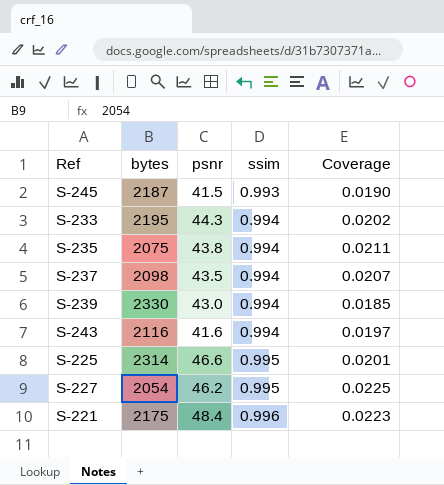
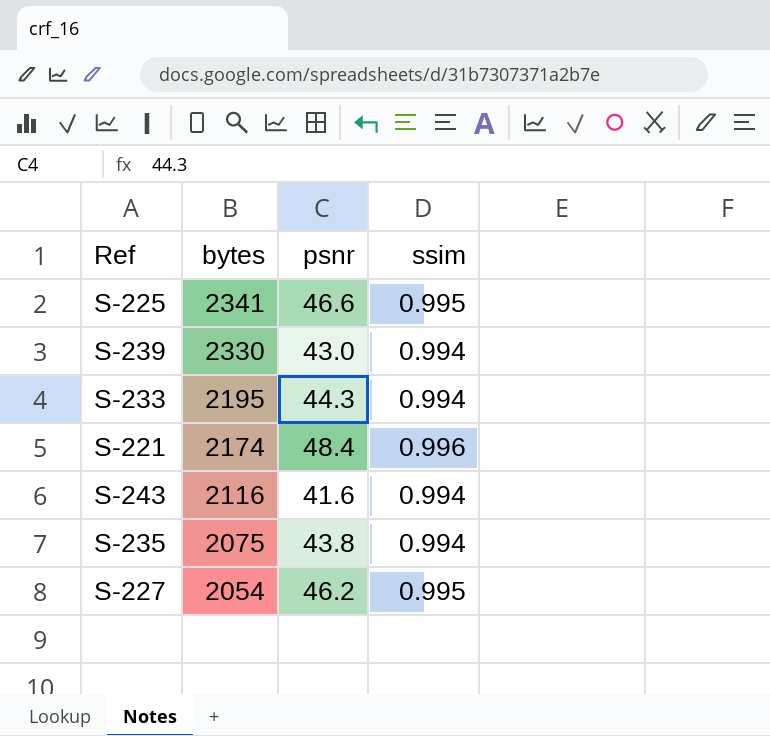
row order: ssim ascending -> bytes descending
column Coverage | formula: [psnr] / [bytes] -> none
row S-245: 2187 | 41.5 | 0.993 | 0.0190 -> none
row S-237: 2098 | 43.5 | 0.994 | 0.0207 -> none
S-225 | bytes: 2314 -> 2341
S-221 | bytes: 2175 -> 2174

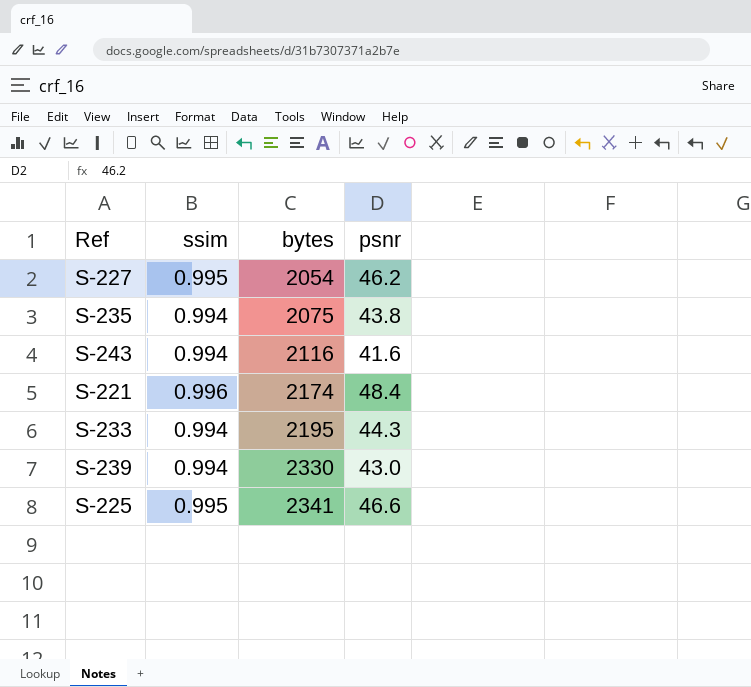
row order: bytes descending -> bytes ascending
column ssim | position: 4 -> 2

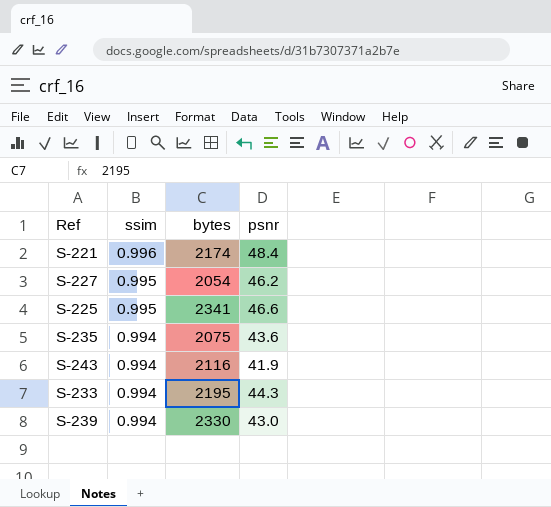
row order: bytes ascending -> ssim descending
S-235 | psnr: 43.8 -> 43.6
S-243 | psnr: 41.6 -> 41.9

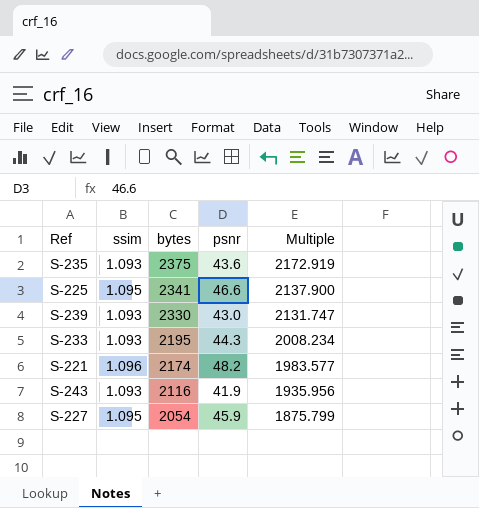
row order: ssim descending -> bytes descending
column Multiple | formula: none -> [bytes] / [ssim]
S-235 | ssim: 0.994 -> 1.093
S-235 | bytes: 2075 -> 2375
S-225 | ssim: 0.995 -> 1.095
S-239 | ssim: 0.994 -> 1.093
S-233 | ssim: 0.994 -> 1.093
S-221 | ssim: 0.996 -> 1.096
S-221 | psnr: 48.4 -> 48.2
S-243 | ssim: 0.994 -> 1.093
S-227 | ssim: 0.995 -> 1.095
S-227 | psnr: 46.2 -> 45.9

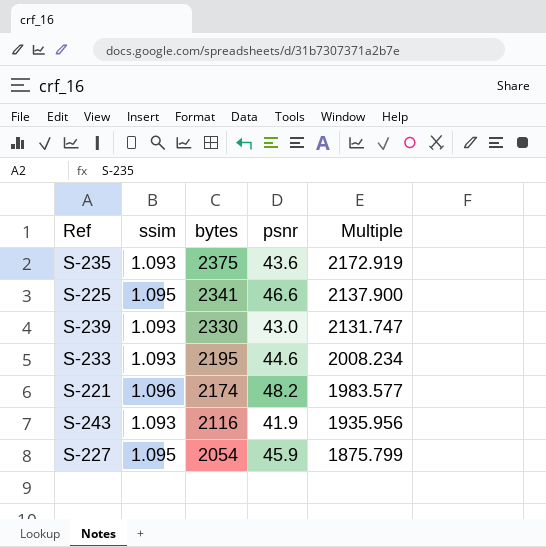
S-233 | psnr: 44.3 -> 44.6

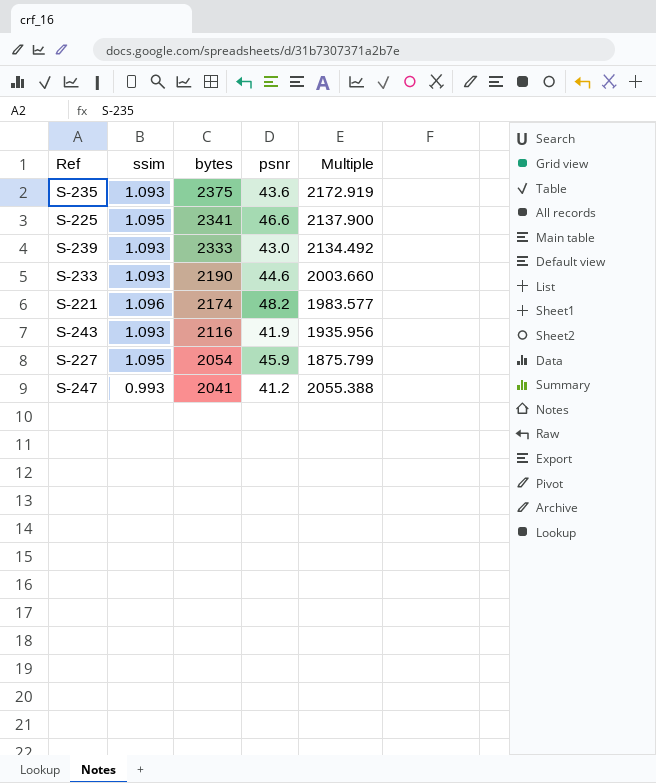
S-239 | bytes: 2330 -> 2333
S-239 | Multiple: 2131.747 -> 2134.492
S-233 | bytes: 2195 -> 2190
S-233 | Multiple: 2008.234 -> 2003.660
row S-247: none -> 0.993 | 2041 | 41.2 | 2055.388

